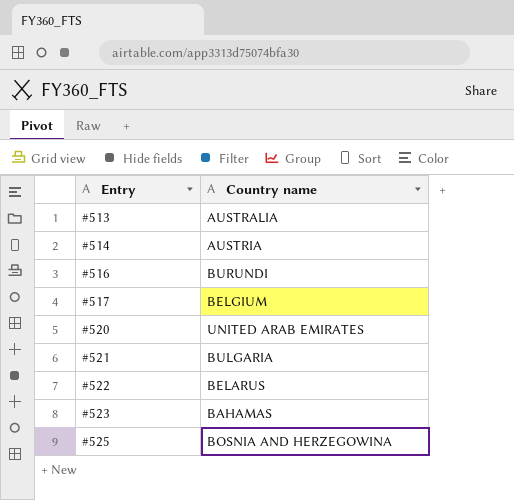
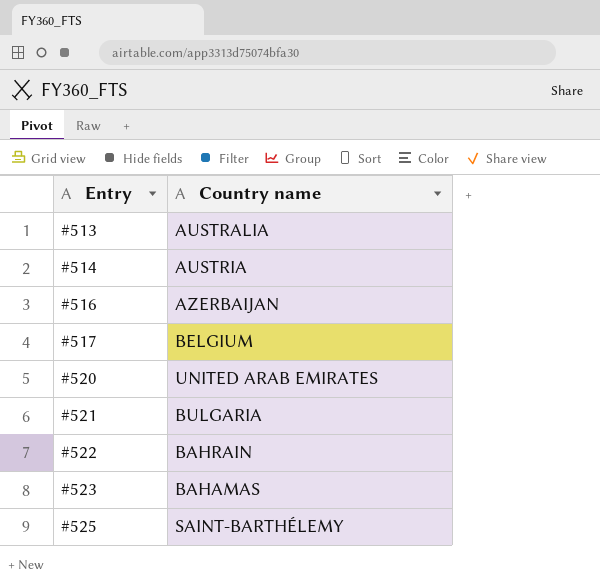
#516 | Country name: BURUNDI -> AZERBAIJAN
#522 | Country name: BELARUS -> BAHRAIN
#525 | Country name: BOSNIA AND HERZEGOWINA -> SAINT-BARTHÉLEMY

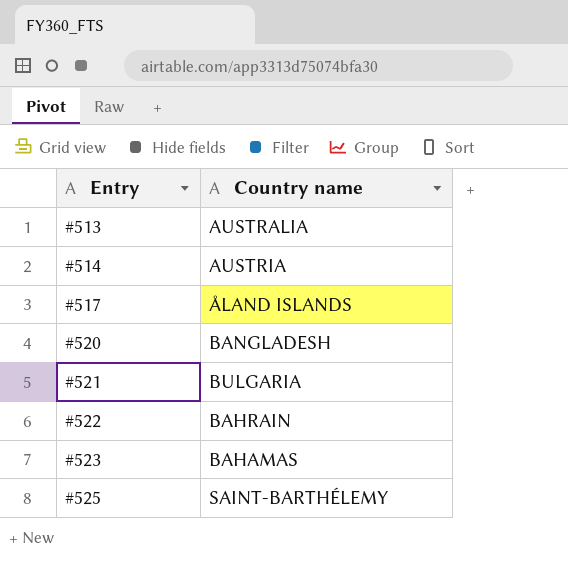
row #516: AZERBAIJAN -> none
#517 | Country name: BELGIUM -> ÅLAND ISLANDS
#520 | Country name: UNITED ARAB EMIRATES -> BANGLADESH

